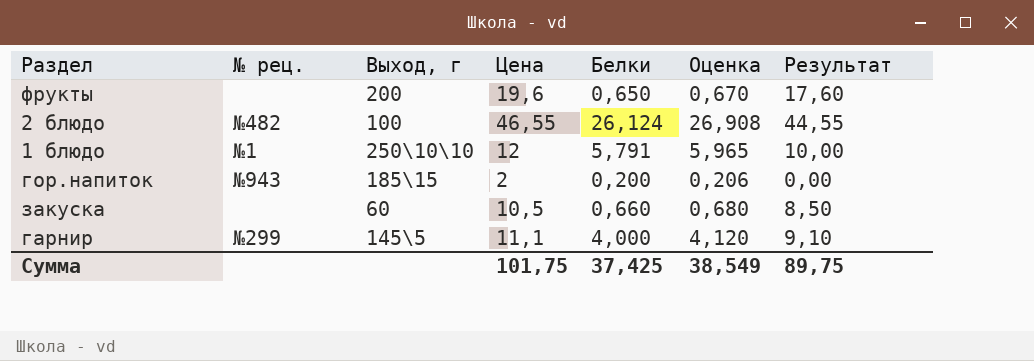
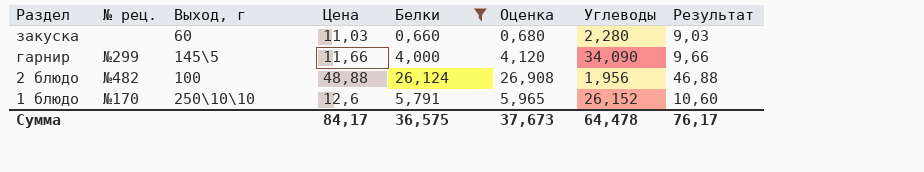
filter: none -> Белки >= 0,660
row order: none -> Раздел descending
column Углеводы | position: none -> 7
закуска | Цена: 10,5 -> 11,03
закуска | Результат: 8,50 -> 9,03
гарнир | Цена: 11,1 -> 11,66
гарнир | Результат: 9,10 -> 9,66
2 блюдо | Цена: 46,55 -> 48,88
2 блюдо | Результат: 44,55 -> 46,88
1 блюдо | № рец.: №1 -> №170
1 блюдо | Цена: 12 -> 12,6
1 блюдо | Результат: 10,00 -> 10,60
Сумма | Цена: 101,75 -> 84,17
Сумма | Белки: 37,425 -> 36,575
Сумма | Оценка: 38,549 -> 37,673
Сумма | Результат: 89,75 -> 76,17

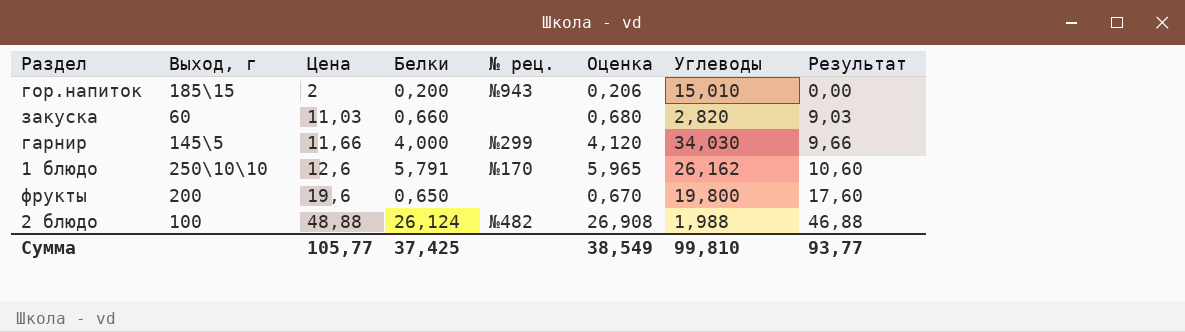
filter: Белки >= 0,660 -> none
row order: Раздел descending -> Цена ascending
column № рец. | position: 2 -> 5
закуска | Углеводы: 2,280 -> 2,820
гарнир | Углеводы: 34,090 -> 34,030
1 блюдо | Углеводы: 26,152 -> 26,162
2 блюдо | Углеводы: 1,956 -> 1,988
Сумма | Цена: 84,17 -> 105,77
Сумма | Белки: 36,575 -> 37,425
Сумма | Оценка: 37,673 -> 38,549
Сумма | Углеводы: 64,478 -> 99,810
Сумма | Результат: 76,17 -> 93,77

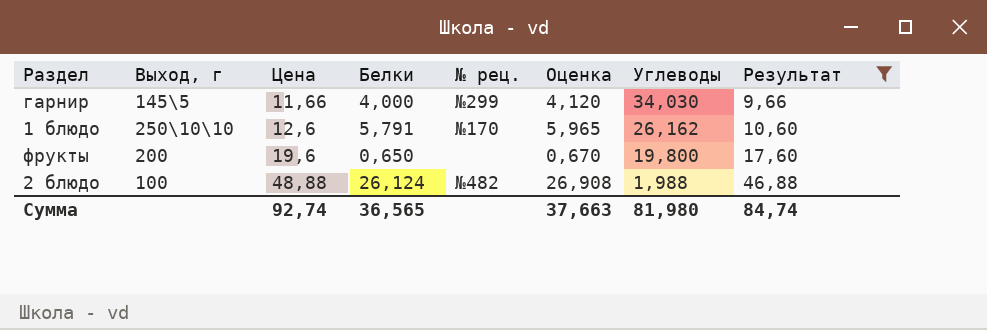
filter: none -> Результат >= 9,66
Сумма | Цена: 105,77 -> 92,74
Сумма | Белки: 37,425 -> 36,565
Сумма | Оценка: 38,549 -> 37,663
Сумма | Углеводы: 99,810 -> 81,980
Сумма | Результат: 93,77 -> 84,74

